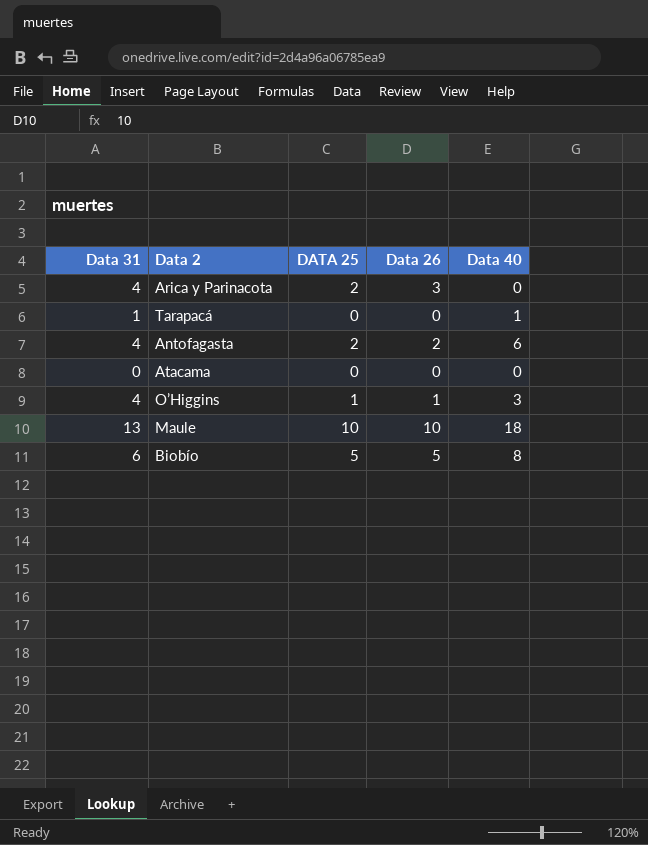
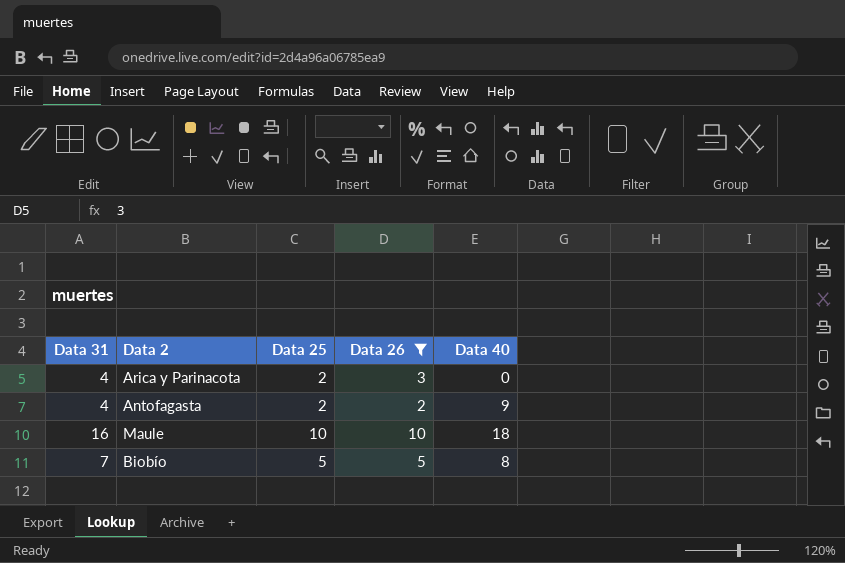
filter: none -> Data 26 >= 2
column name: DATA 25 -> Data 25
Antofagasta | Data 40: 6 -> 9
Maule | Data 31: 13 -> 16
Biobío | Data 31: 6 -> 7

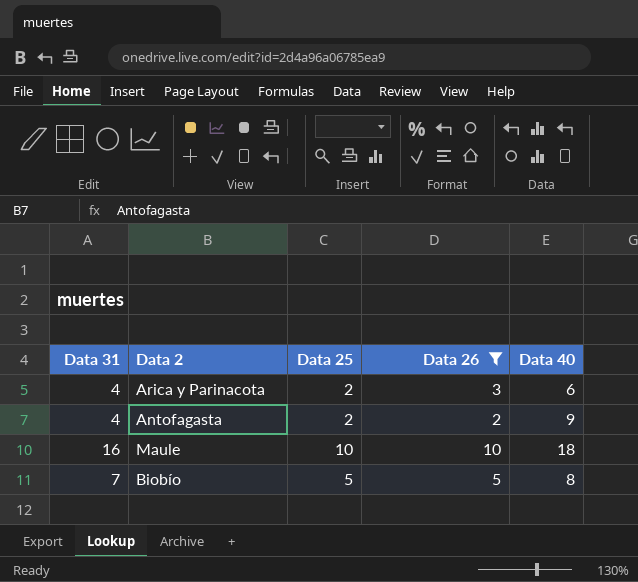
Arica y Parinacota | Data 40: 0 -> 6

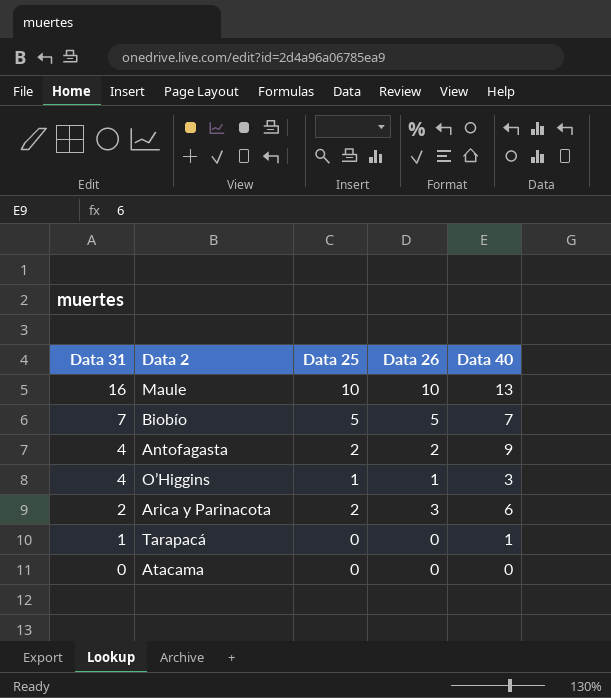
filter: Data 26 >= 2 -> none
row order: none -> Data 31 descending
Maule | Data 40: 18 -> 13
Biobío | Data 40: 8 -> 7
Arica y Parinacota | Data 31: 4 -> 2

